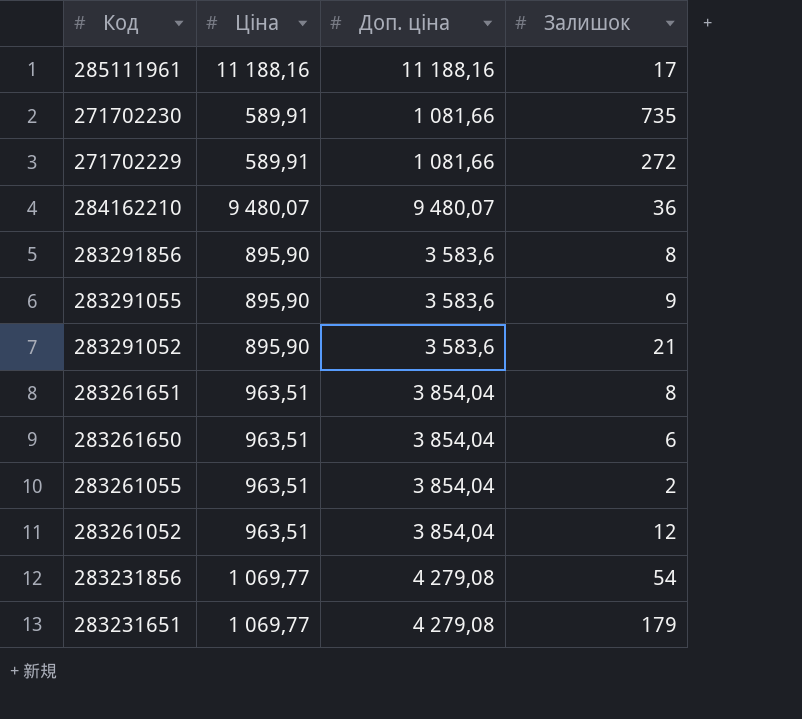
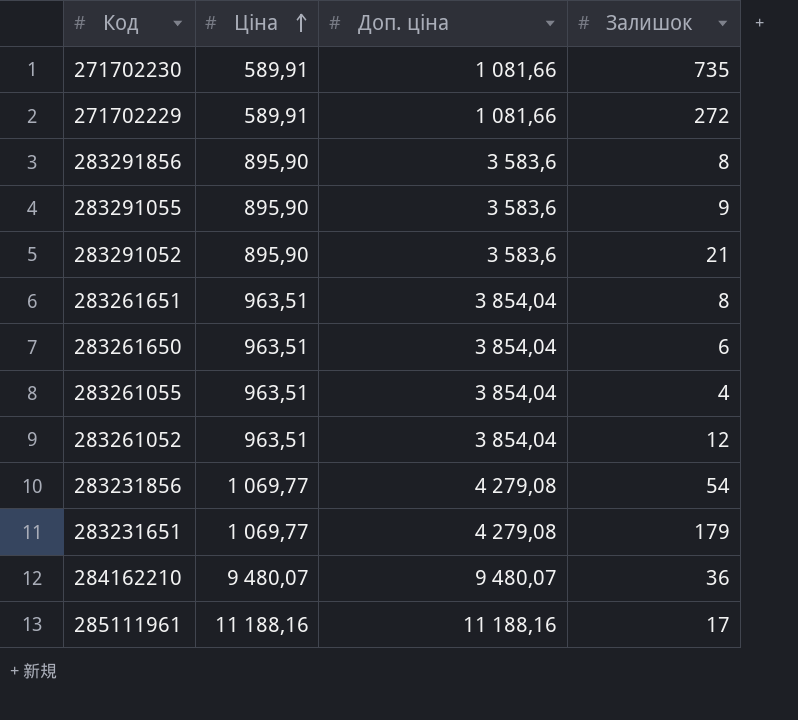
row order: none -> Ціна ascending
283261055 | Залишок: 2 -> 4

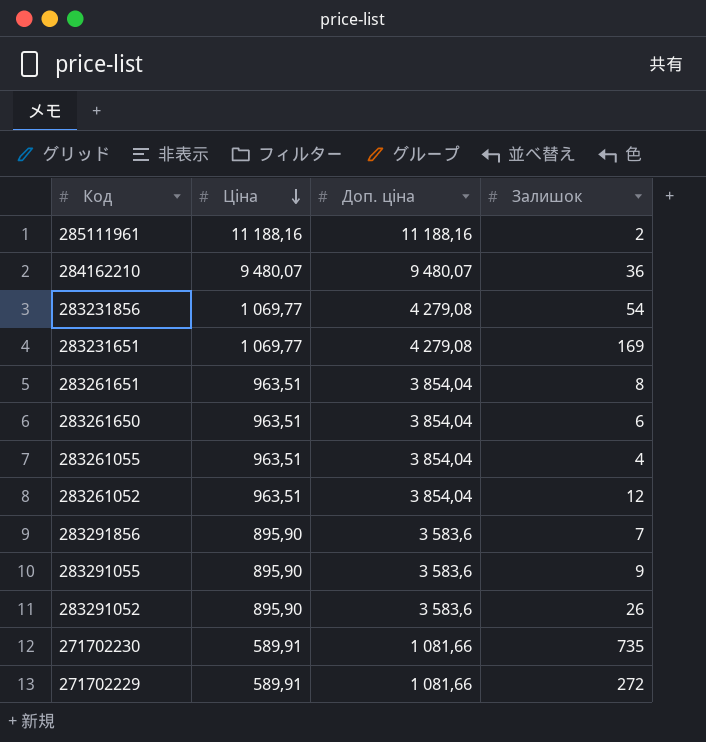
row order: Ціна ascending -> Ціна descending
285111961 | Залишок: 17 -> 2
283231651 | Залишок: 179 -> 169
283291856 | Залишок: 8 -> 7
283291052 | Залишок: 21 -> 26

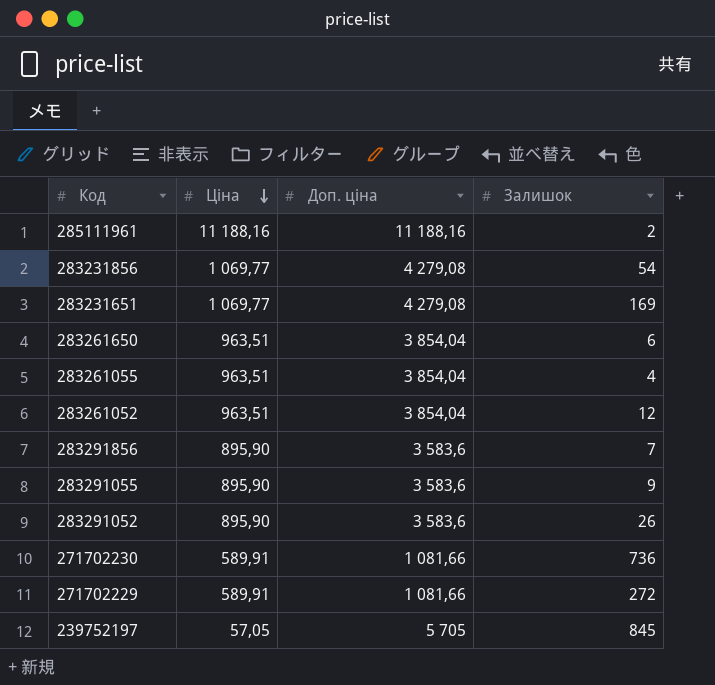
row 284162210: 9 480,07 | 9 480,07 | 36 -> none
row 283261651: 963,51 | 3 854,04 | 8 -> none
271702230 | Залишок: 735 -> 736
row 239752197: none -> 57,05 | 5 705 | 845

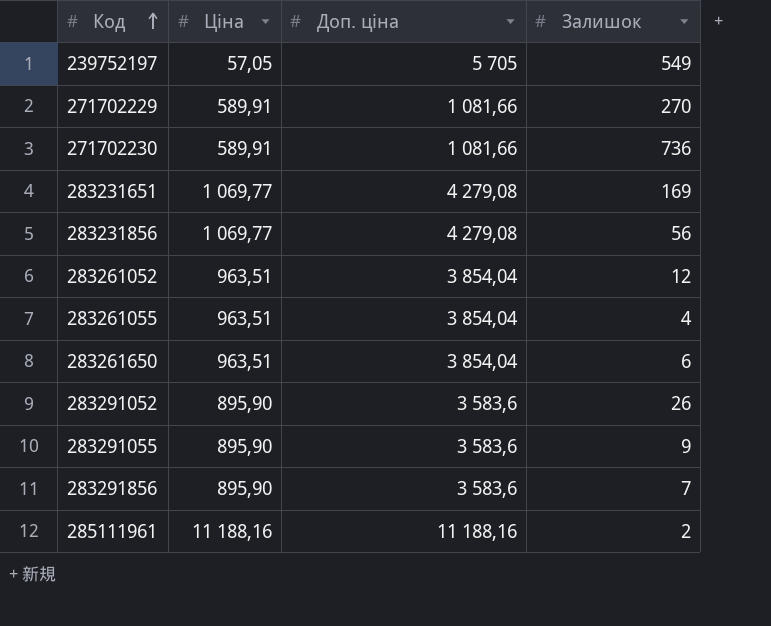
row order: Ціна descending -> Код ascending
239752197 | Залишок: 845 -> 549
271702229 | Залишок: 272 -> 270
283231856 | Залишок: 54 -> 56

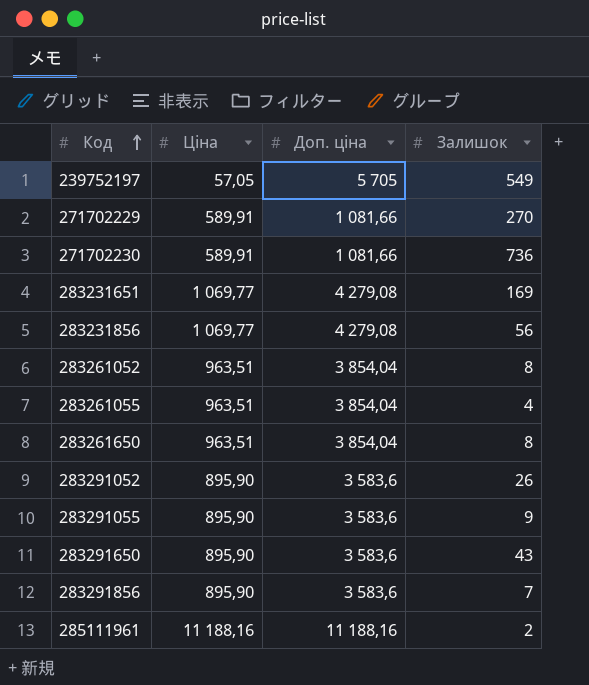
283261052 | Залишок: 12 -> 8
283261650 | Залишок: 6 -> 8
row 283291650: none -> 895,90 | 3 583,6 | 43

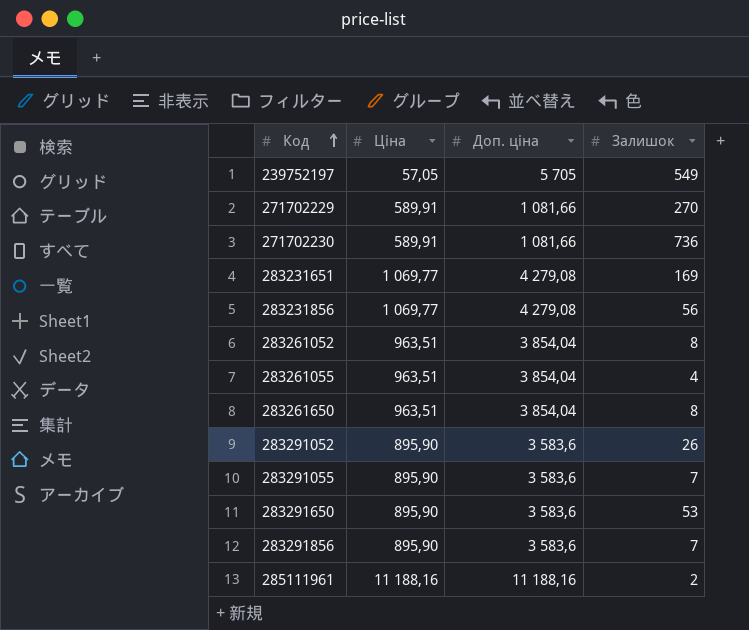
283291055 | Залишок: 9 -> 7
283291650 | Залишок: 43 -> 53

